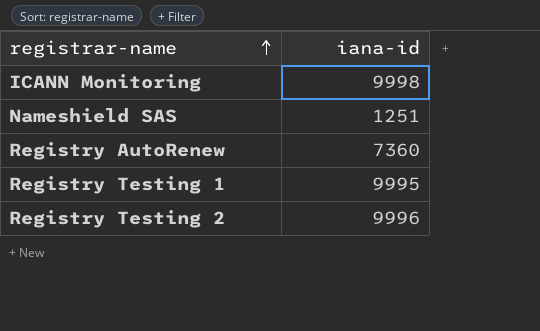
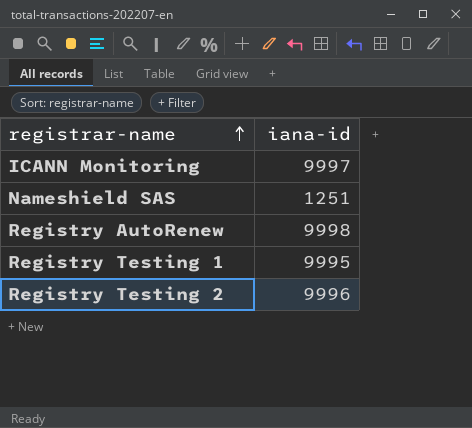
ICANN Monitoring | iana-id: 9998 -> 9997
Registry AutoRenew | iana-id: 7360 -> 9998

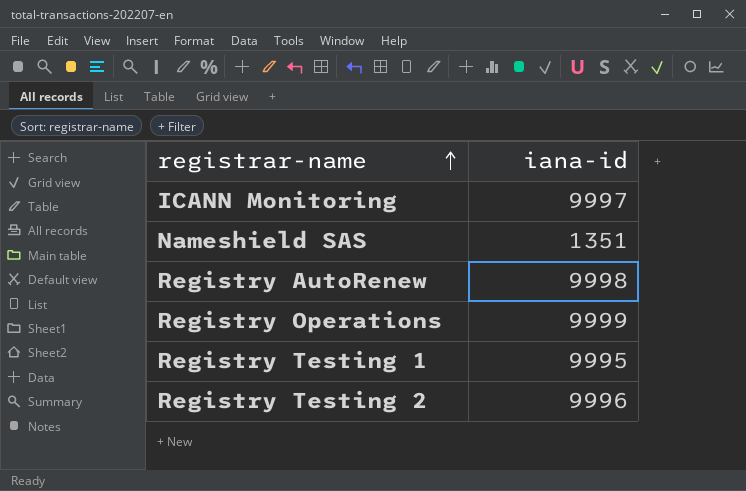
Nameshield SAS | iana-id: 1251 -> 1351
row Registry Operations: none -> 9999

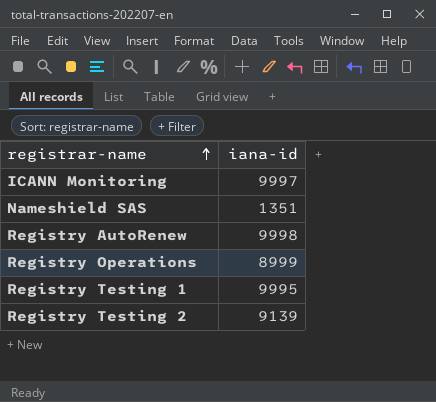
Registry Operations | iana-id: 9999 -> 8999
Registry Testing 2 | iana-id: 9996 -> 9139

